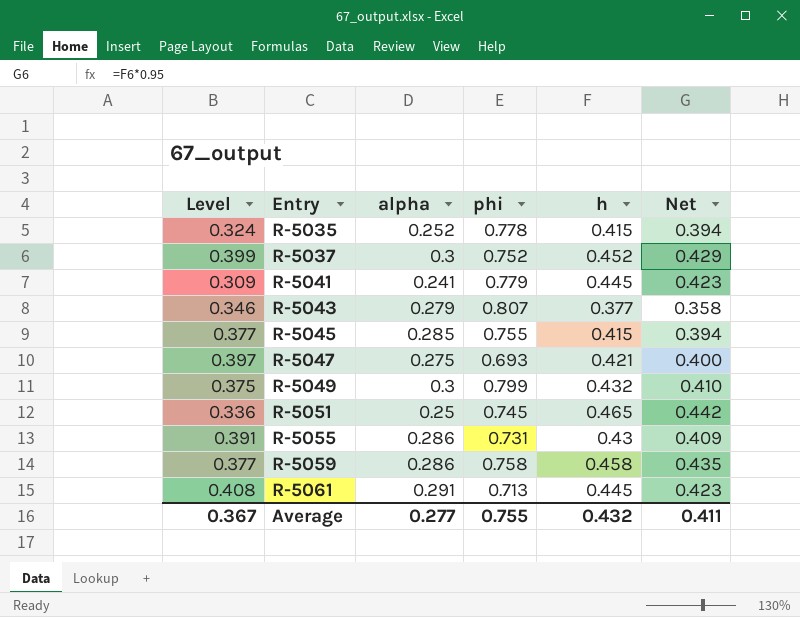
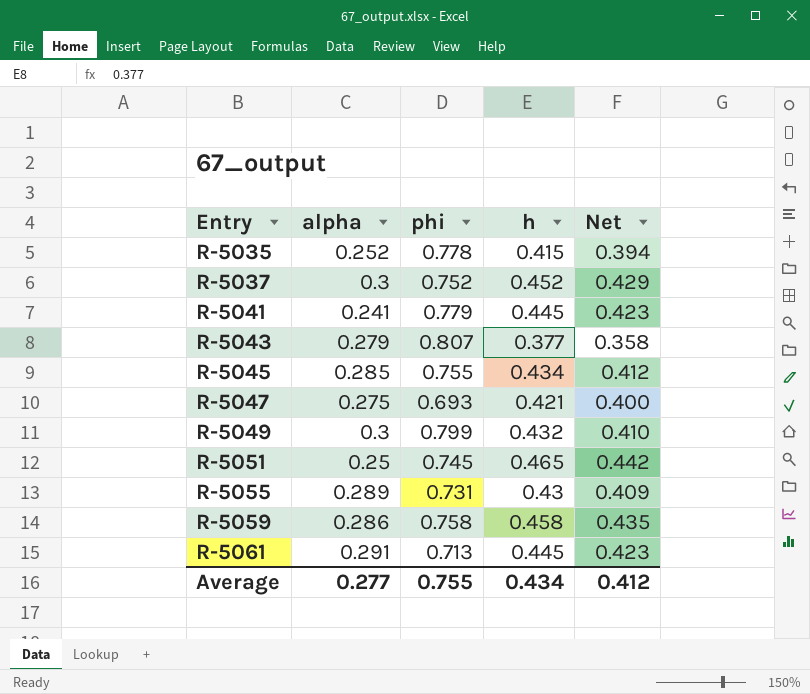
column Level | formula: [alpha] / [phi] -> none
R-5045 | h: 0.415 -> 0.434
R-5045 | Net: 0.394 -> 0.412
R-5055 | alpha: 0.286 -> 0.289
Average | h: 0.432 -> 0.434
Average | Net: 0.411 -> 0.412

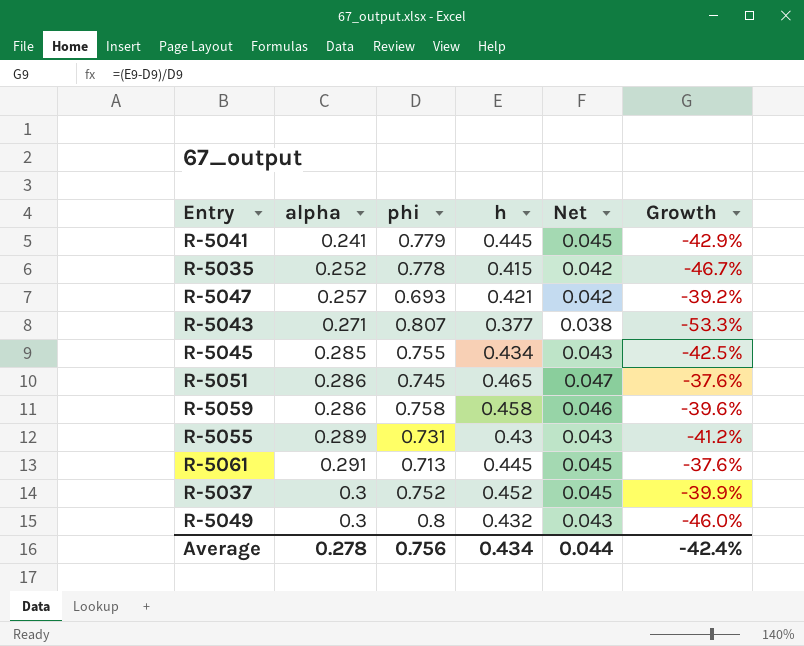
row order: Entry ascending -> alpha ascending
column Net | formula: [h] * 0.95 -> [h] * 0.1
column Growth | formula: none -> ([h] - [phi]) / [phi]
R-5047 | alpha: 0.275 -> 0.257
R-5043 | alpha: 0.279 -> 0.271
R-5051 | alpha: 0.25 -> 0.286
R-5049 | phi: 0.799 -> 0.8
Average | alpha: 0.277 -> 0.278
Average | phi: 0.755 -> 0.756
Average | Net: 0.412 -> 0.044

